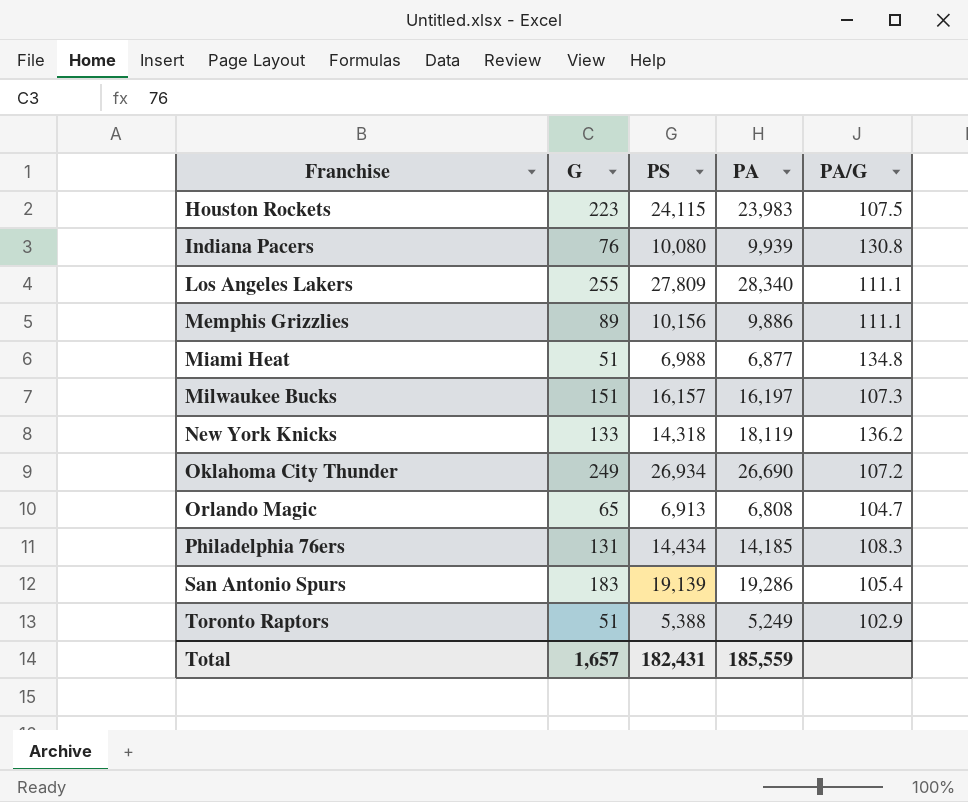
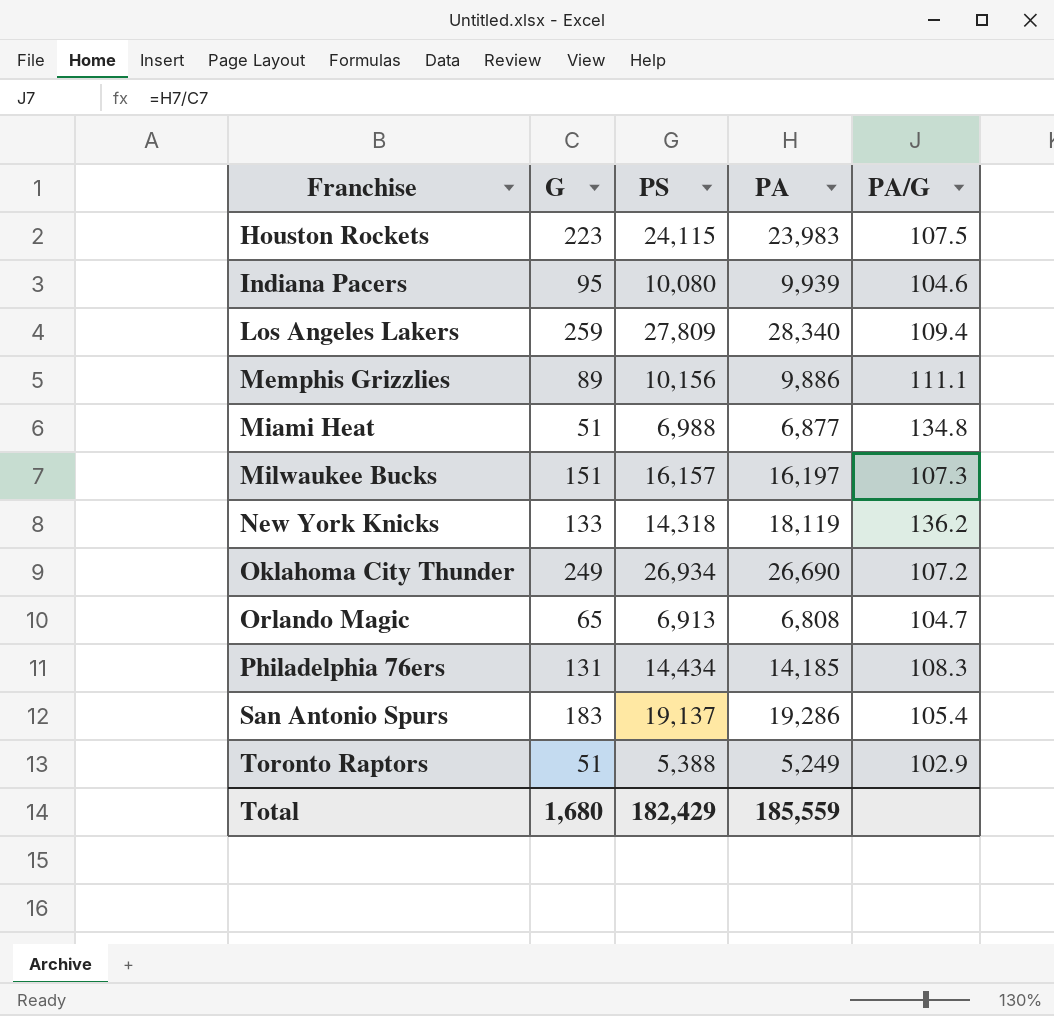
Indiana Pacers | G: 76 -> 95
Indiana Pacers | PA/G: 130.8 -> 104.6
Los Angeles Lakers | G: 255 -> 259
Los Angeles Lakers | PA/G: 111.1 -> 109.4
San Antonio Spurs | PS: 19,139 -> 19,137
Total | G: 1,657 -> 1,680
Total | PS: 182,431 -> 182,429

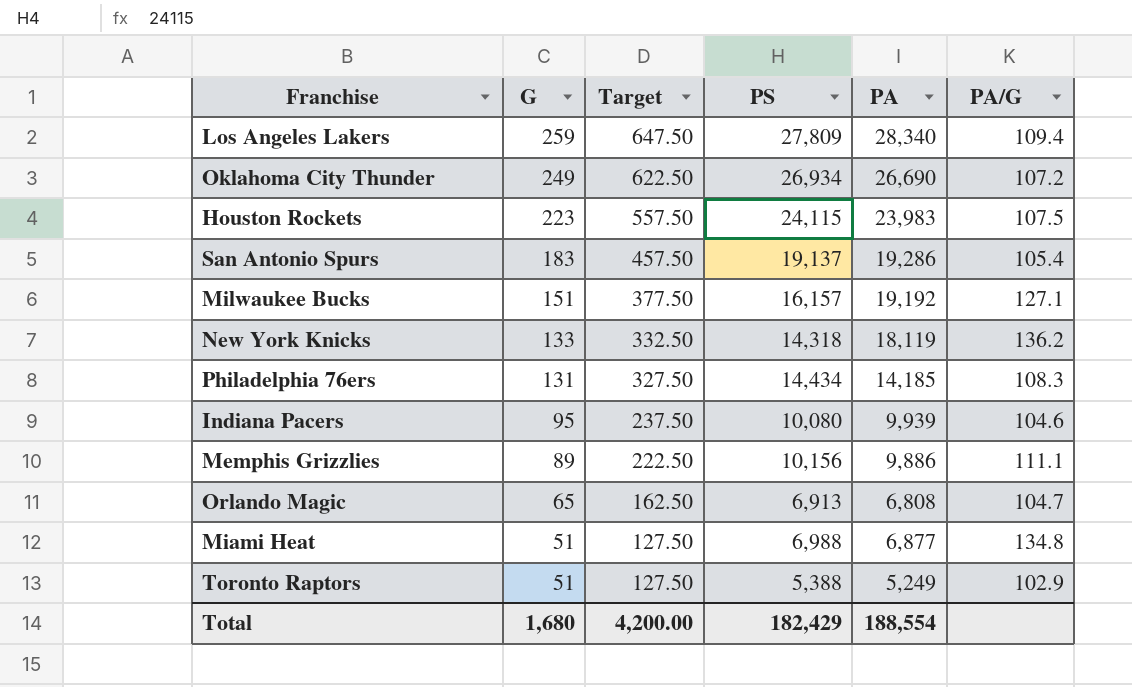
row order: Franchise ascending -> G descending
column Target | formula: none -> [G] * 2.5
Milwaukee Bucks | PA: 16,197 -> 19,192
Milwaukee Bucks | PA/G: 107.3 -> 127.1
Total | PA: 185,559 -> 188,554

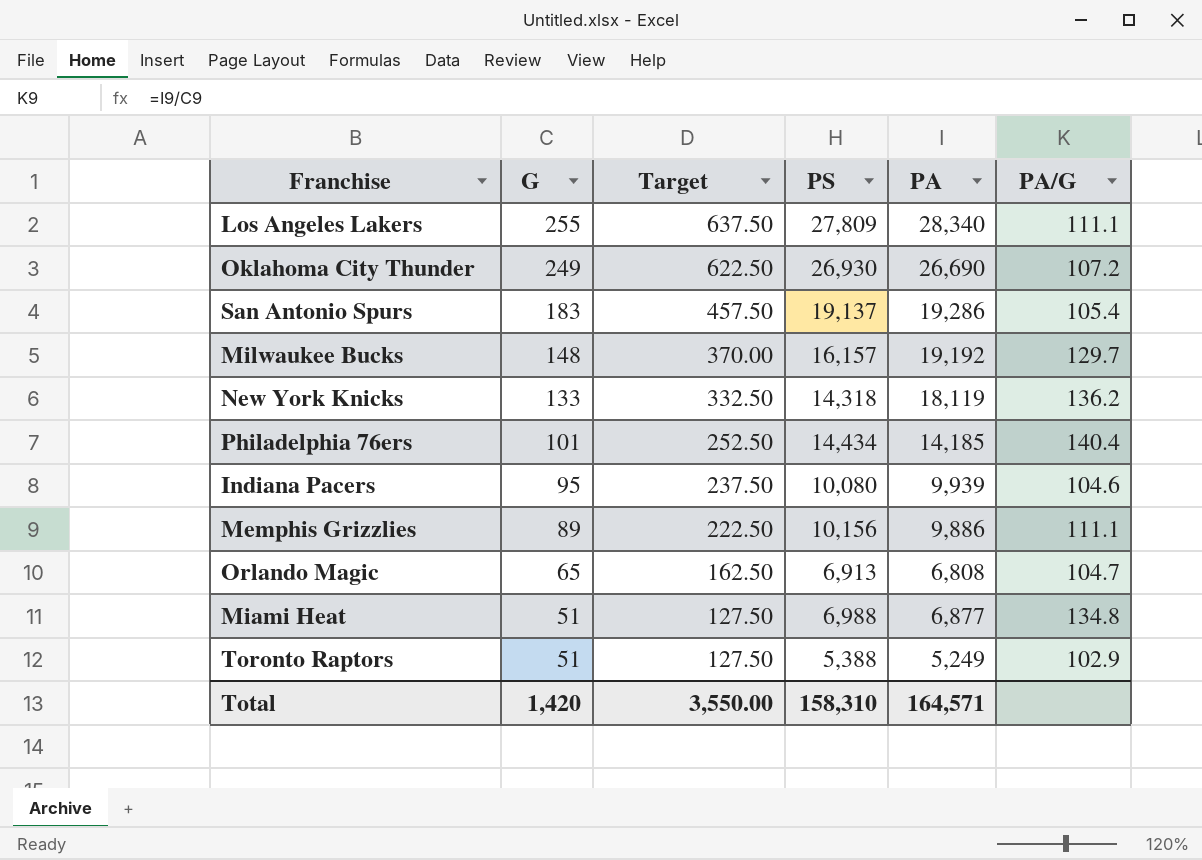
row Houston Rockets: 223 | 557.50 | 24,115 | 23,983 | 107.5 -> none
Los Angeles Lakers | G: 259 -> 255
Los Angeles Lakers | Target: 647.50 -> 637.50
Los Angeles Lakers | PA/G: 109.4 -> 111.1
Oklahoma City Thunder | PS: 26,934 -> 26,930
Milwaukee Bucks | G: 151 -> 148
Milwaukee Bucks | Target: 377.50 -> 370.00
Milwaukee Bucks | PA/G: 127.1 -> 129.7
Philadelphia 76ers | G: 131 -> 101
Philadelphia 76ers | Target: 327.50 -> 252.50
Philadelphia 76ers | PA/G: 108.3 -> 140.4
Total | G: 1,680 -> 1,420
Total | Target: 4,200.00 -> 3,550.00
Total | PS: 182,429 -> 158,310
Total | PA: 188,554 -> 164,571

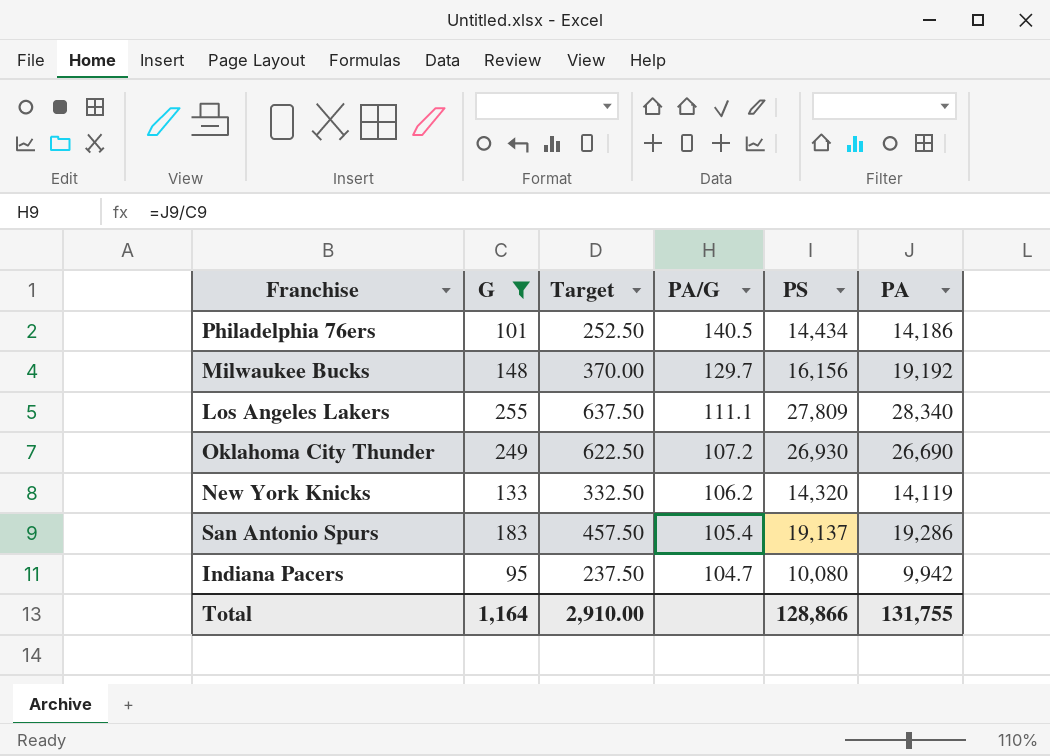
filter: none -> G >= 95
row order: G descending -> PA/G descending
column PA/G | position: 6 -> 4
Philadelphia 76ers | PA/G: 140.4 -> 140.5
Philadelphia 76ers | PA: 14,185 -> 14,186
Milwaukee Bucks | PS: 16,157 -> 16,156
New York Knicks | PA/G: 136.2 -> 106.2
New York Knicks | PS: 14,318 -> 14,320
New York Knicks | PA: 18,119 -> 14,119
Indiana Pacers | PA/G: 104.6 -> 104.7
Indiana Pacers | PA: 9,939 -> 9,942
Total | G: 1,420 -> 1,164
Total | Target: 3,550.00 -> 2,910.00
Total | PS: 158,310 -> 128,866
Total | PA: 164,571 -> 131,755

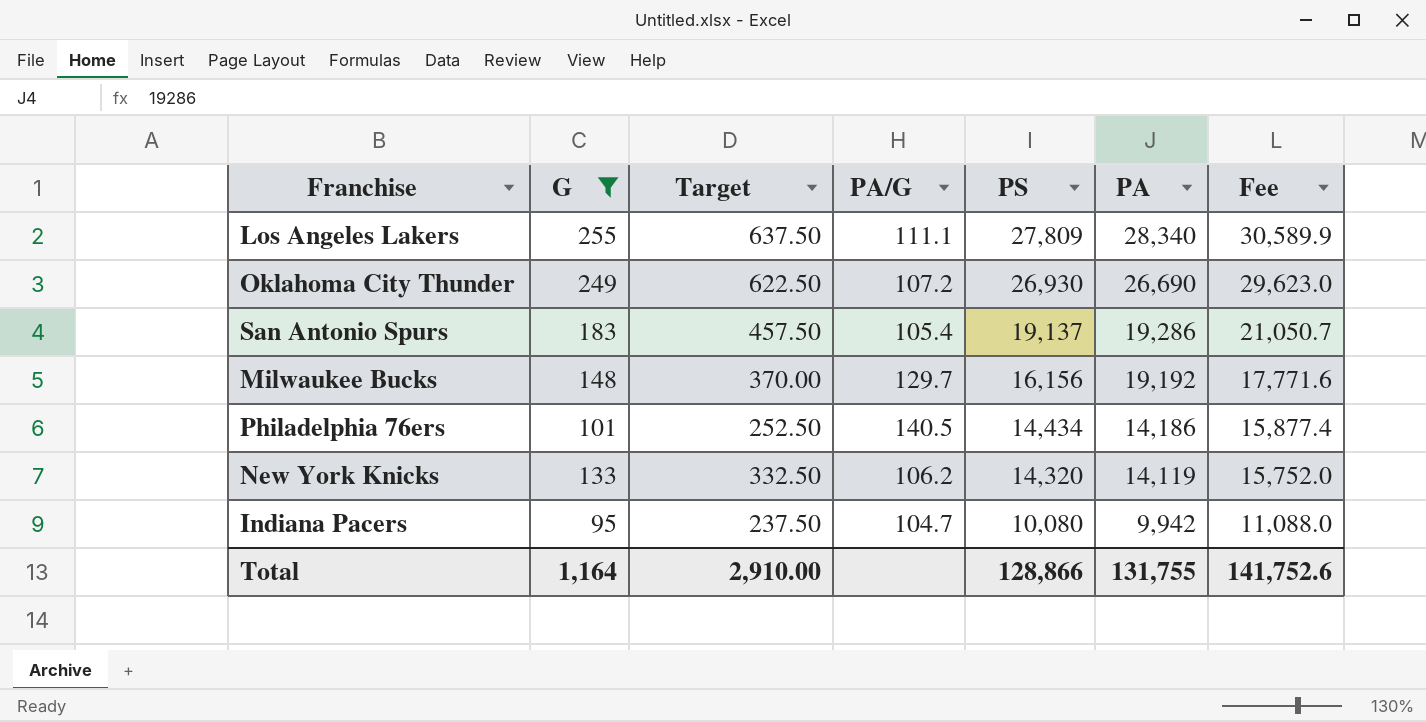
row order: PA/G descending -> PS descending
column Fee | formula: none -> [PS] * 1.1

